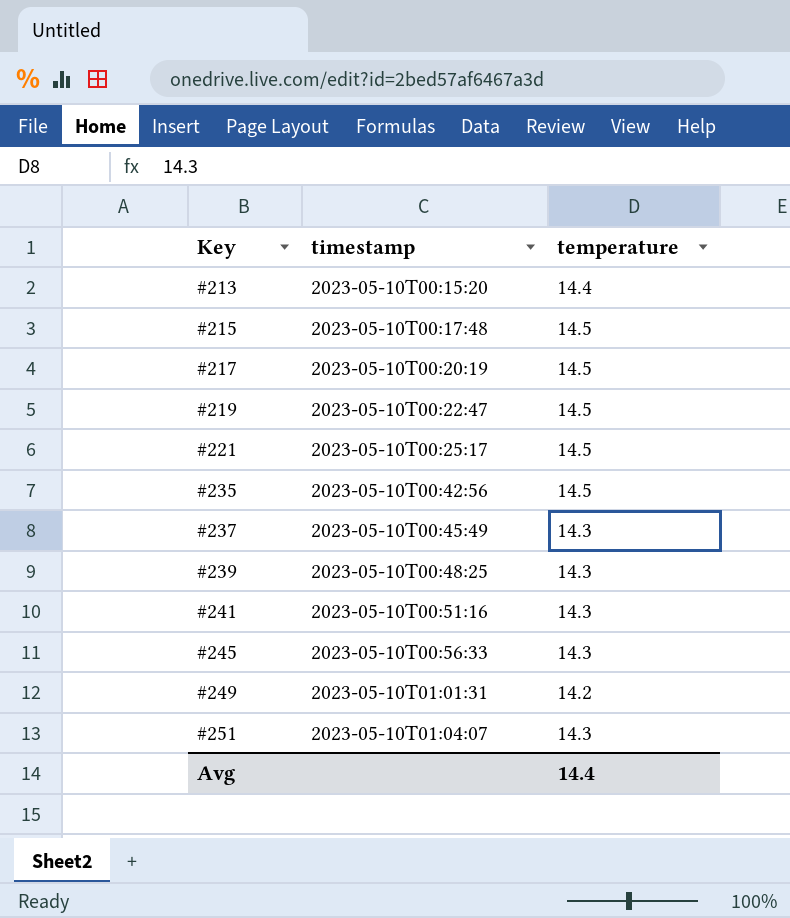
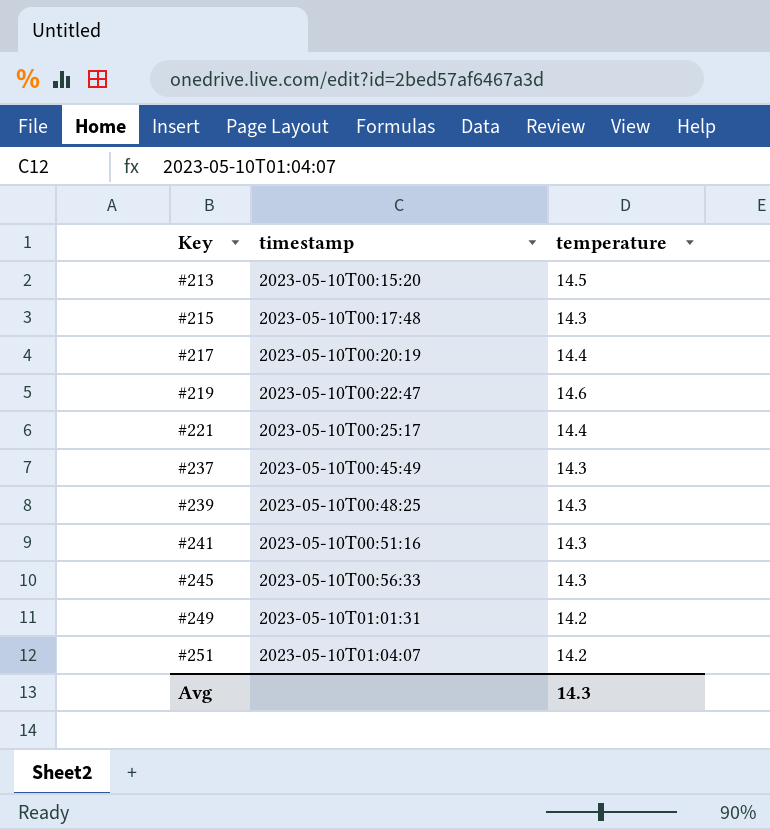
row #235: 2023-05-10T00:42:56 | 14.5 -> none
#213 | temperature: 14.4 -> 14.5
#215 | temperature: 14.5 -> 14.3
#217 | temperature: 14.5 -> 14.4
#219 | temperature: 14.5 -> 14.6
#221 | temperature: 14.5 -> 14.4
#251 | temperature: 14.3 -> 14.2
Avg | temperature: 14.4 -> 14.3

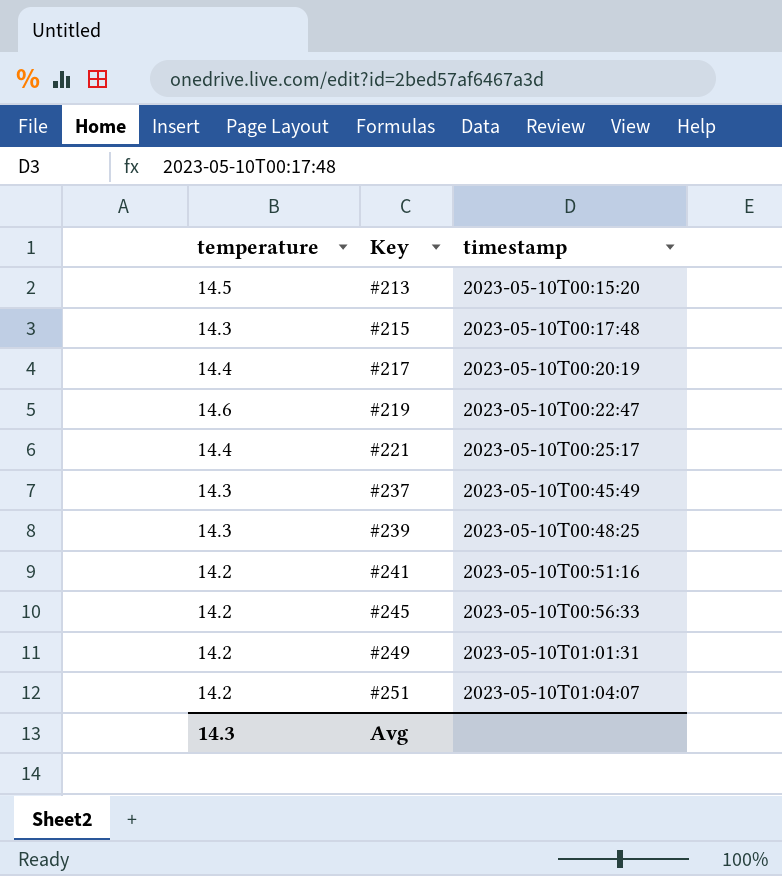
column temperature | position: 3 -> 1
#241 | temperature: 14.3 -> 14.2
#245 | temperature: 14.3 -> 14.2

